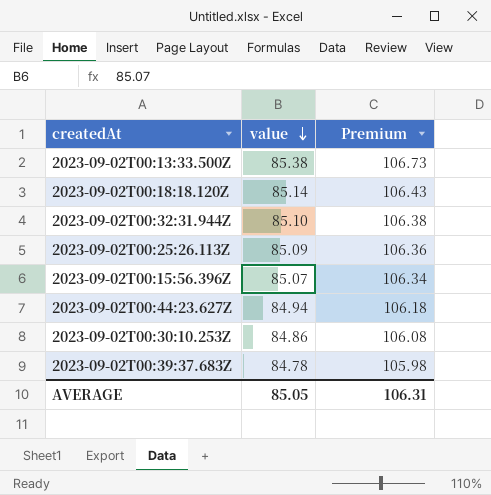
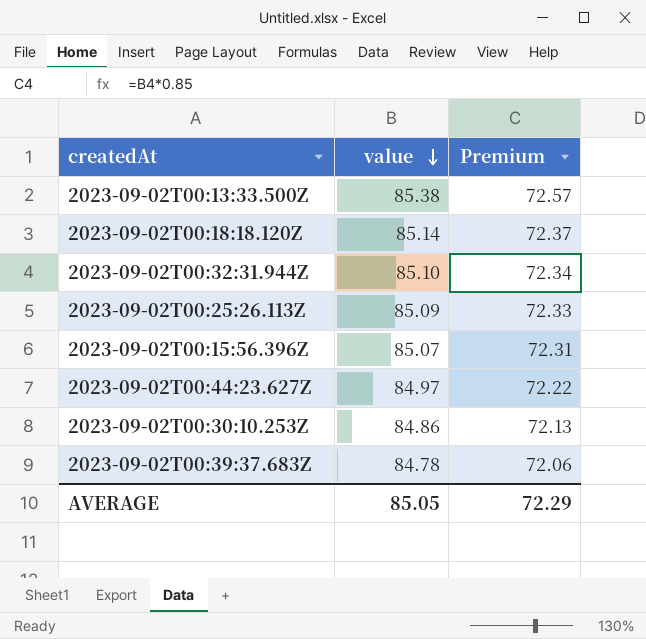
column Premium | formula: [value] * 1.25 -> [value] * 0.85
2023-09-02T00:44:23.627Z | value: 84.94 -> 84.97
AVERAGE | Premium: 106.31 -> 72.29

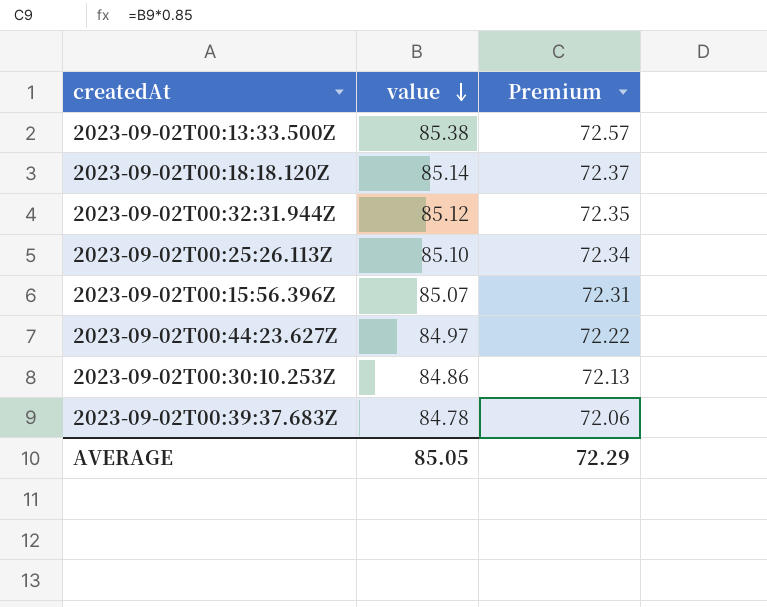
2023-09-02T00:32:31.944Z | value: 85.10 -> 85.12
2023-09-02T00:32:31.944Z | Premium: 72.34 -> 72.35
2023-09-02T00:25:26.113Z | value: 85.09 -> 85.10
2023-09-02T00:25:26.113Z | Premium: 72.33 -> 72.34

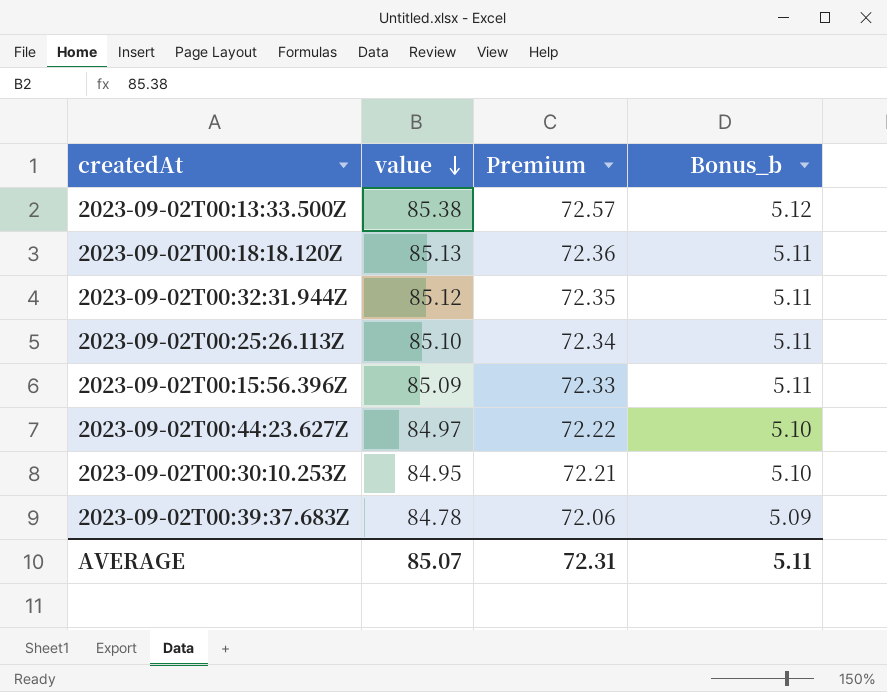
column Bonus_b | formula: none -> [value] * 0.06
2023-09-02T00:18:18.120Z | value: 85.14 -> 85.13
2023-09-02T00:18:18.120Z | Premium: 72.37 -> 72.36
2023-09-02T00:15:56.396Z | value: 85.07 -> 85.09
2023-09-02T00:15:56.396Z | Premium: 72.31 -> 72.33
2023-09-02T00:30:10.253Z | value: 84.86 -> 84.95
2023-09-02T00:30:10.253Z | Premium: 72.13 -> 72.21
AVERAGE | value: 85.05 -> 85.07
AVERAGE | Premium: 72.29 -> 72.31

